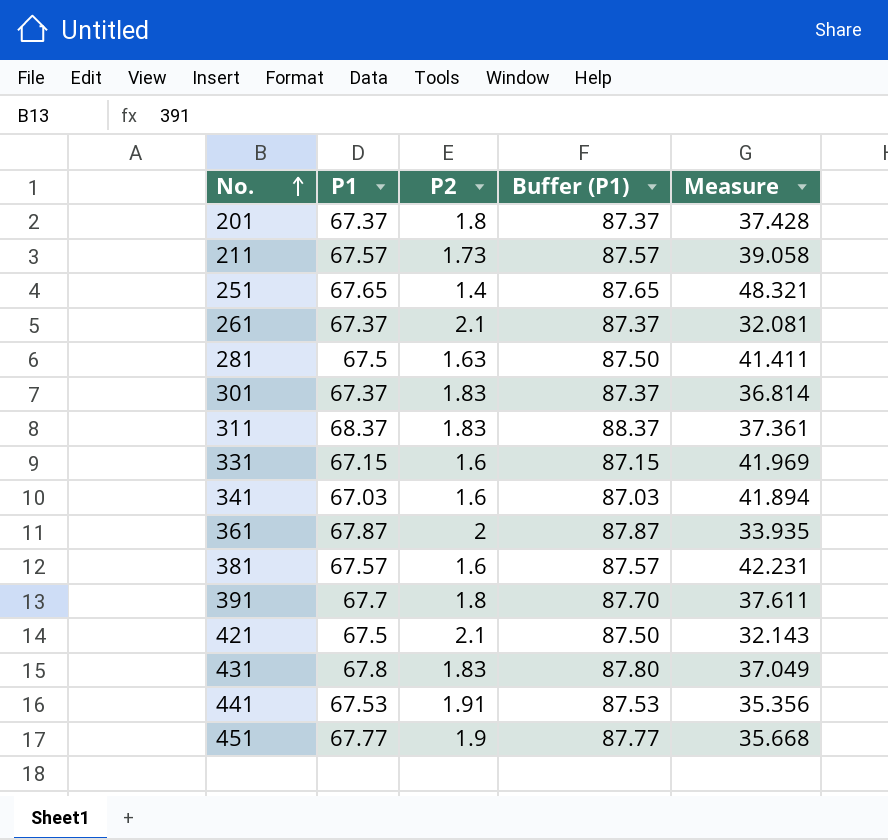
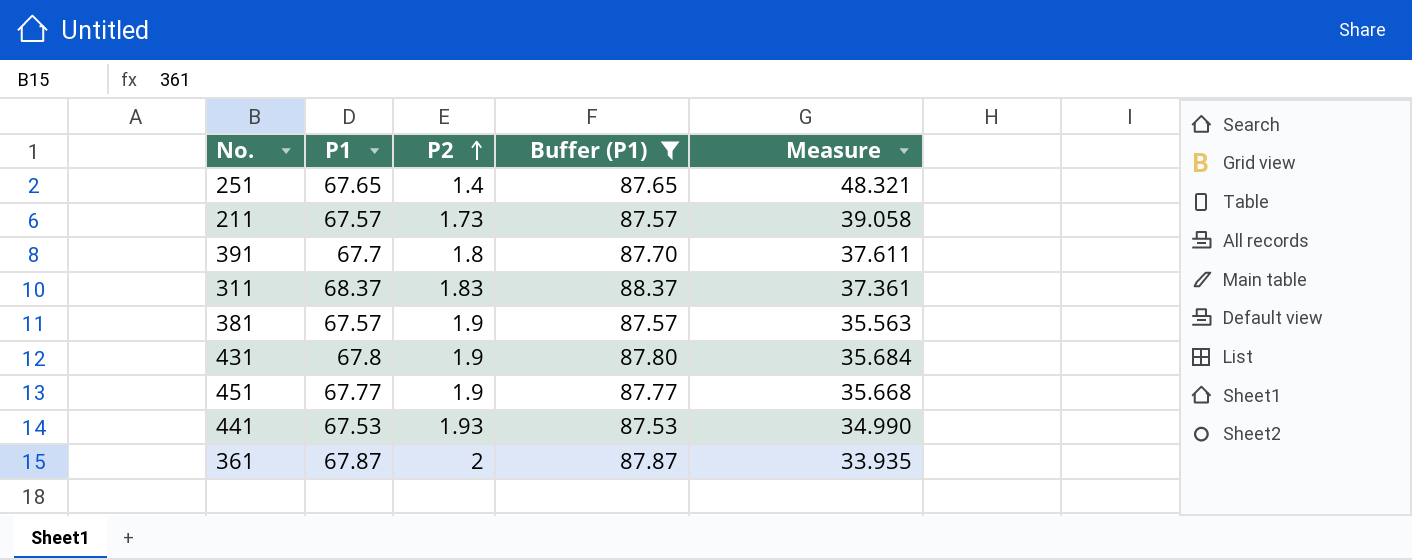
filter: none -> Buffer (P1) >= 87.53
row order: No. ascending -> P2 ascending
381 | P2: 1.6 -> 1.9
381 | Measure: 42.231 -> 35.563
431 | P2: 1.83 -> 1.9
431 | Measure: 37.049 -> 35.684
441 | P2: 1.91 -> 1.93
441 | Measure: 35.356 -> 34.990

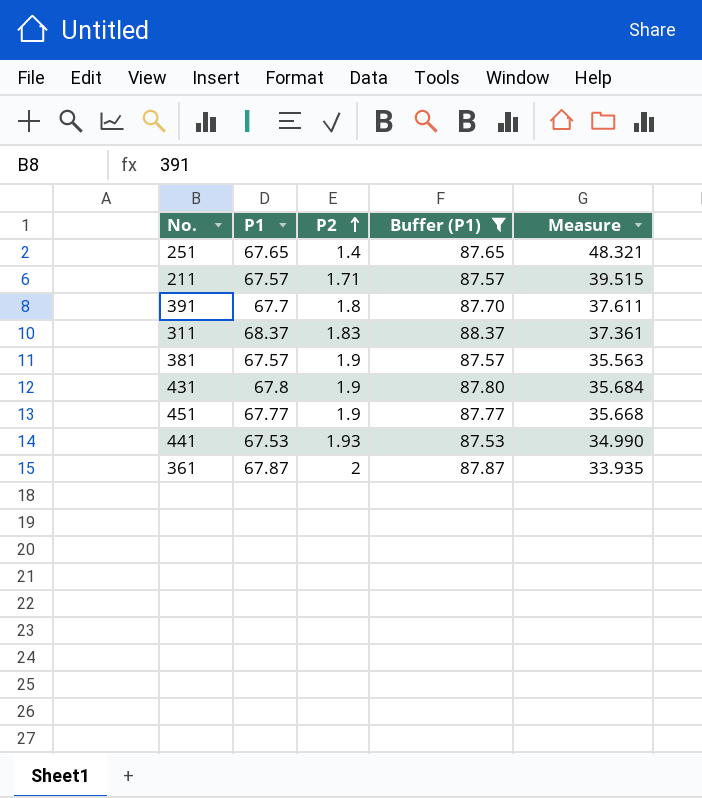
211 | P2: 1.73 -> 1.71
211 | Measure: 39.058 -> 39.515

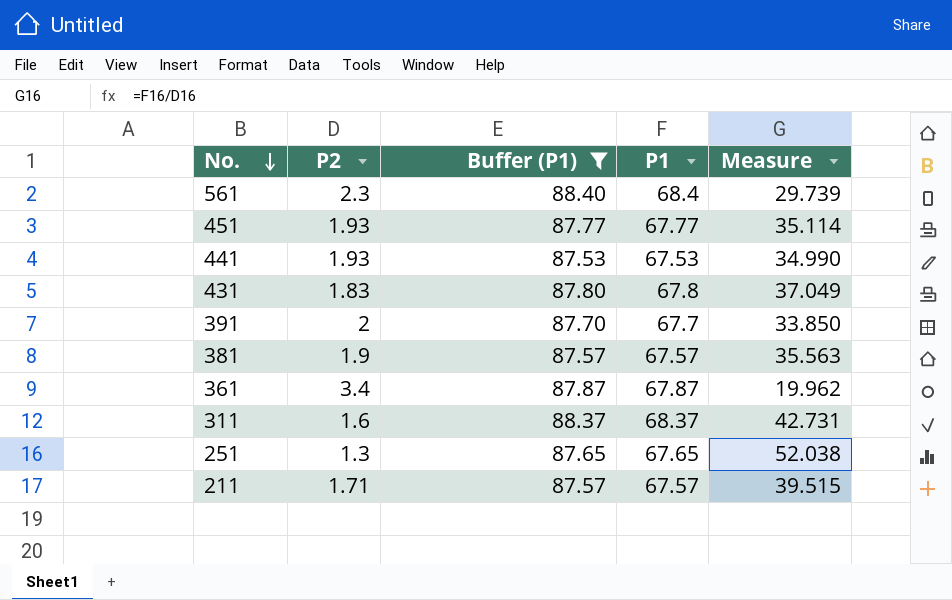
row order: P2 ascending -> No. descending
column P1 | position: 2 -> 4
row 561: none -> 2.3 | 88.40 | 68.4 | 29.739
451 | P2: 1.9 -> 1.93
451 | Measure: 35.668 -> 35.114
431 | P2: 1.9 -> 1.83
431 | Measure: 35.684 -> 37.049
391 | P2: 1.8 -> 2
391 | Measure: 37.611 -> 33.850
361 | P2: 2 -> 3.4
361 | Measure: 33.935 -> 19.962
311 | P2: 1.83 -> 1.6
311 | Measure: 37.361 -> 42.731
251 | P2: 1.4 -> 1.3
251 | Measure: 48.321 -> 52.038

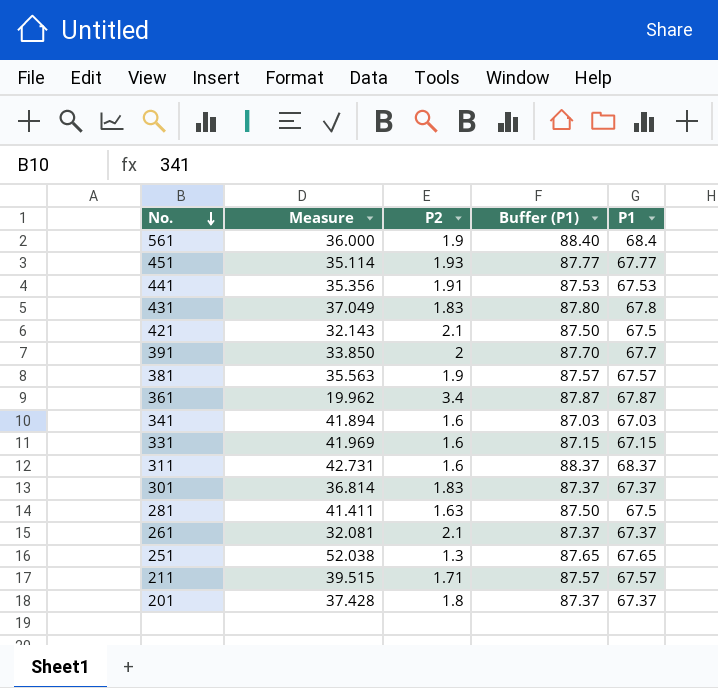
filter: Buffer (P1) >= 87.53 -> none
column Measure | position: 5 -> 2
561 | Measure: 29.739 -> 36.000
561 | P2: 2.3 -> 1.9
441 | Measure: 34.990 -> 35.356
441 | P2: 1.93 -> 1.91

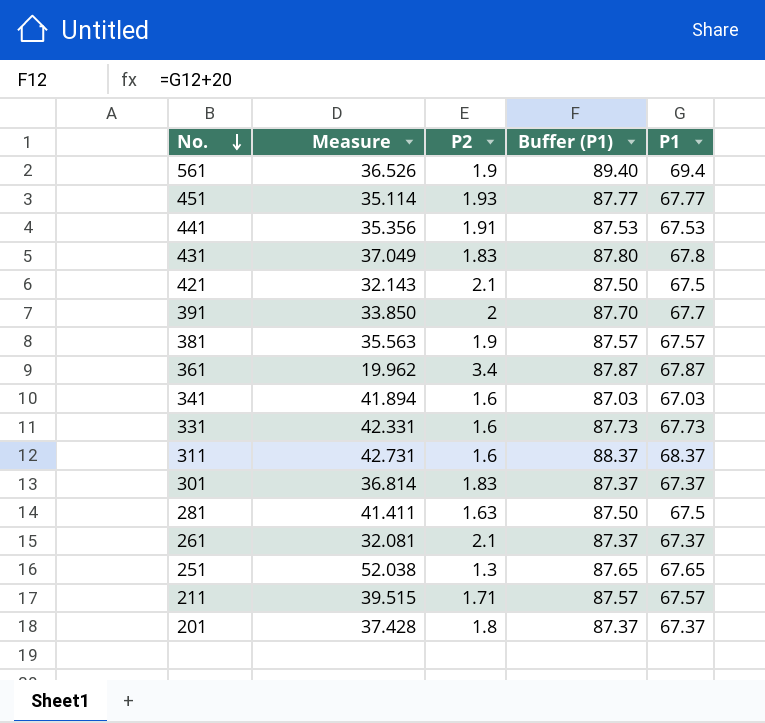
561 | Measure: 36.000 -> 36.526
561 | Buffer (P1): 88.40 -> 89.40
561 | P1: 68.4 -> 69.4
331 | Measure: 41.969 -> 42.331
331 | Buffer (P1): 87.15 -> 87.73
331 | P1: 67.15 -> 67.73

